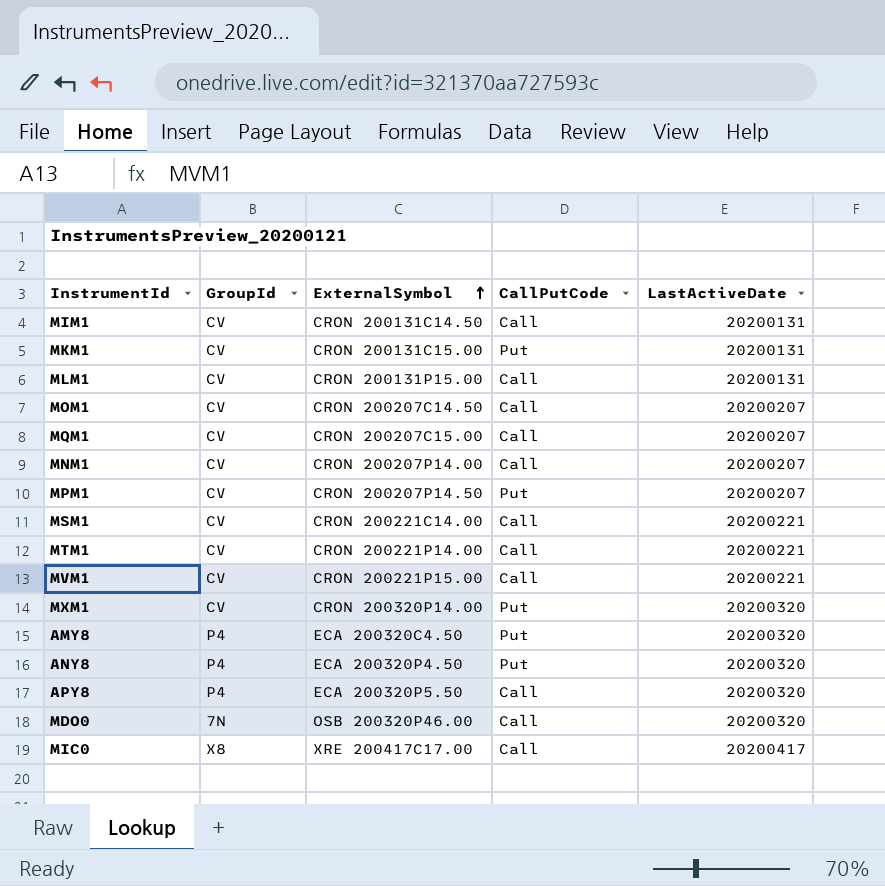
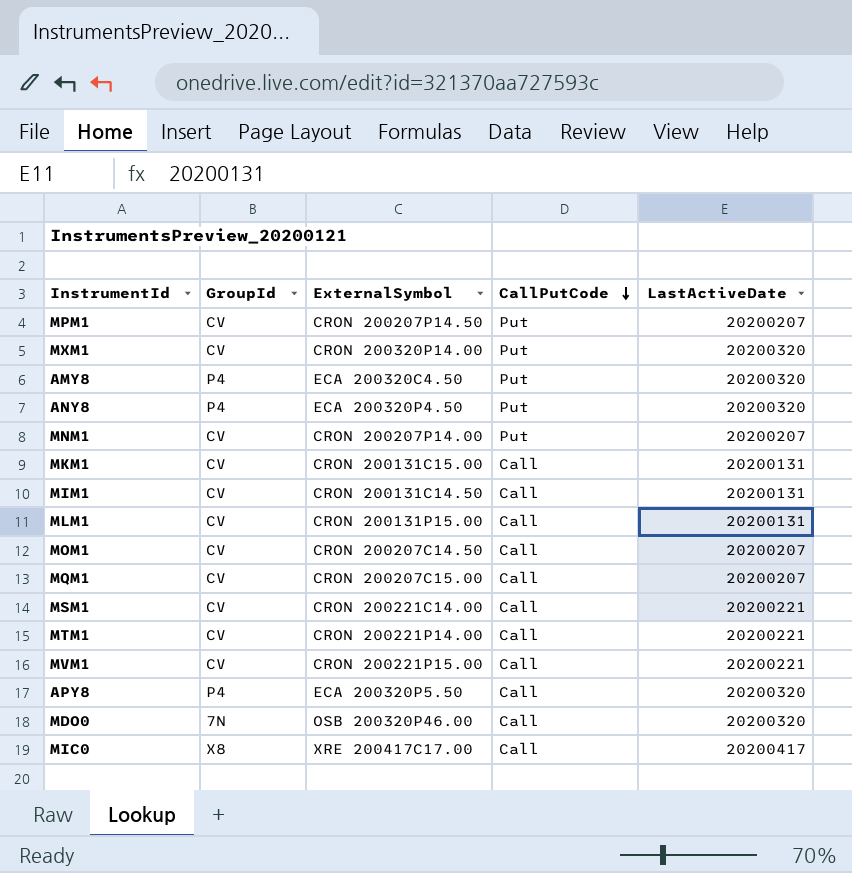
row order: ExternalSymbol ascending -> CallPutCode descending
MNM1 | CallPutCode: Call -> Put
MKM1 | CallPutCode: Put -> Call

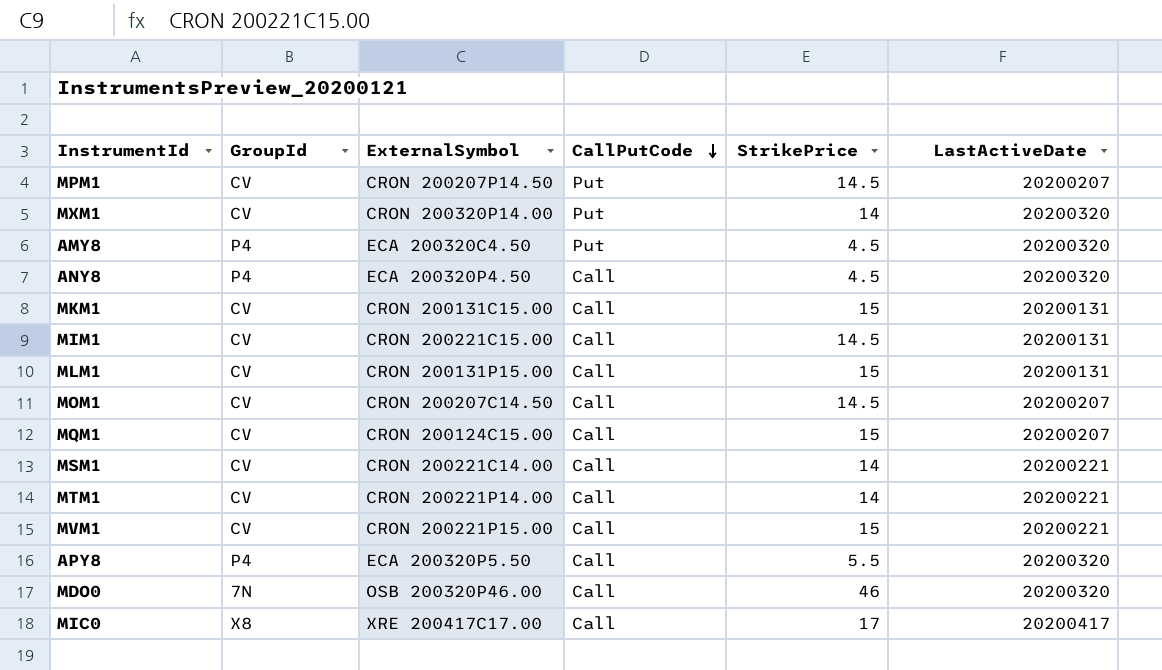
column StrikePrice | position: none -> 5
row MNM1: CV | CRON 200207P14.00 | Put | 20200207 -> none
ANY8 | CallPutCode: Put -> Call
MIM1 | ExternalSymbol: CRON 200131C14.50 -> CRON 200221C15.00
MQM1 | ExternalSymbol: CRON 200207C15.00 -> CRON 200124C15.00

